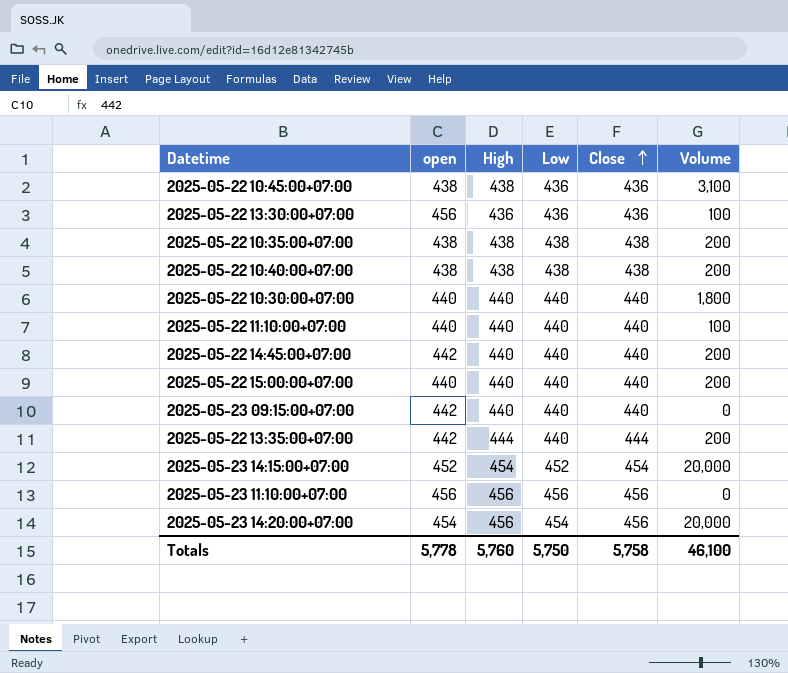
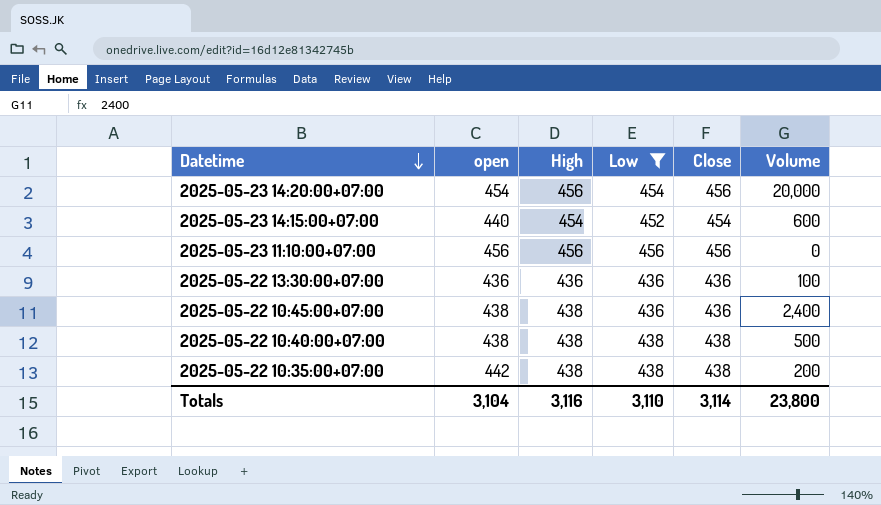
filter: none -> Low != 440
row order: Close ascending -> Datetime descending
2025-05-23 14:15:00+07:00 | open: 452 -> 440
2025-05-23 14:15:00+07:00 | Volume: 20,000 -> 600
2025-05-22 13:30:00+07:00 | open: 456 -> 436
2025-05-22 10:45:00+07:00 | Volume: 3,100 -> 2,400
2025-05-22 10:40:00+07:00 | Volume: 200 -> 500
2025-05-22 10:35:00+07:00 | open: 438 -> 442
Totals | open: 5,778 -> 3,104
Totals | High: 5,760 -> 3,116
Totals | Low: 5,750 -> 3,110
Totals | Close: 5,758 -> 3,114
Totals | Volume: 46,100 -> 23,800

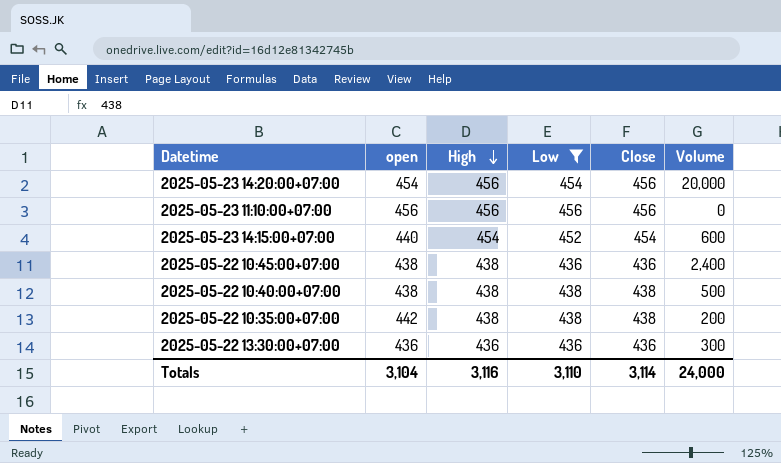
row order: Datetime descending -> High descending
2025-05-22 13:30:00+07:00 | Volume: 100 -> 300
Totals | Volume: 23,800 -> 24,000

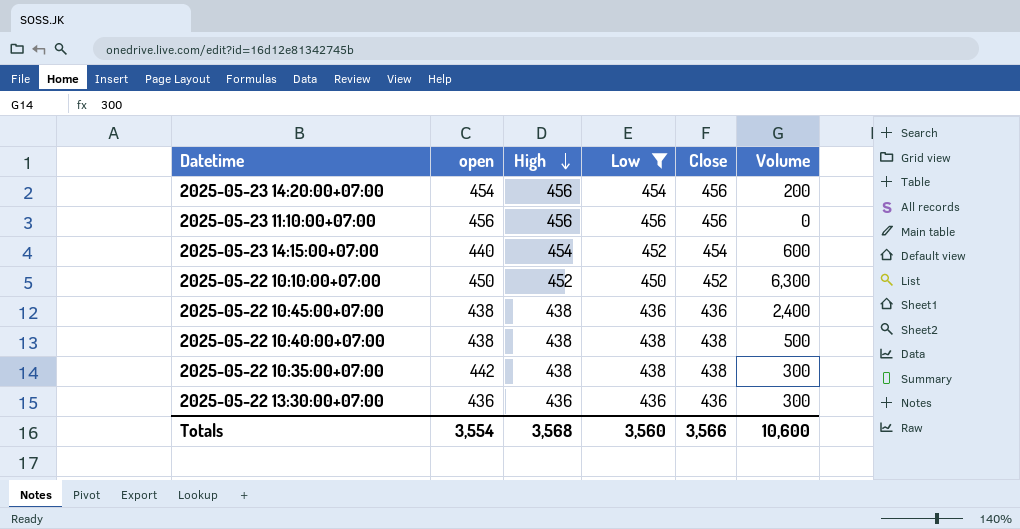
2025-05-23 14:20:00+07:00 | Volume: 20,000 -> 200
row 2025-05-22 10:10:00+07:00: none -> 450 | 452 | 450 | 452 | 6,300
2025-05-22 10:35:00+07:00 | Volume: 200 -> 300
Totals | open: 3,104 -> 3,554
Totals | High: 3,116 -> 3,568
Totals | Low: 3,110 -> 3,560
Totals | Close: 3,114 -> 3,566
Totals | Volume: 24,000 -> 10,600

